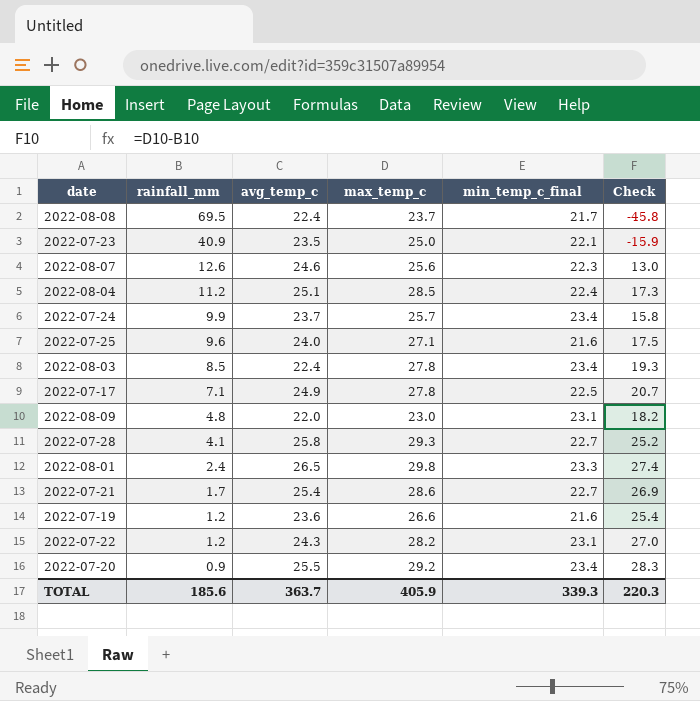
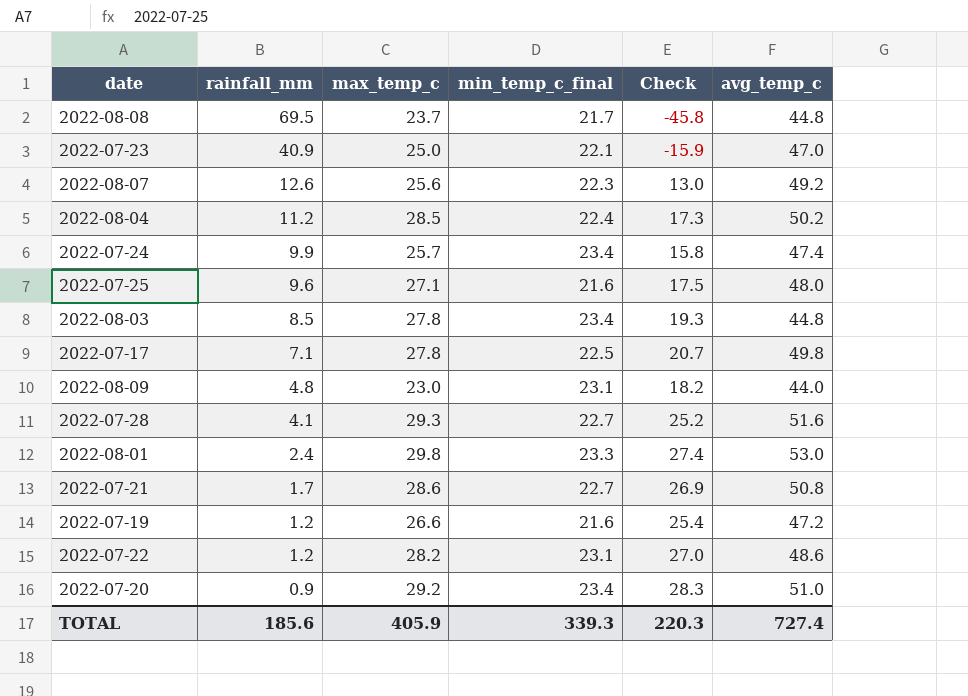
column avg_temp_c | position: 3 -> 6
2022-08-08 | avg_temp_c: 22.4 -> 44.8
2022-07-23 | avg_temp_c: 23.5 -> 47.0
2022-08-07 | avg_temp_c: 24.6 -> 49.2
2022-08-04 | avg_temp_c: 25.1 -> 50.2
2022-07-24 | avg_temp_c: 23.7 -> 47.4
2022-07-25 | avg_temp_c: 24.0 -> 48.0
2022-08-03 | avg_temp_c: 22.4 -> 44.8
2022-07-17 | avg_temp_c: 24.9 -> 49.8
2022-08-09 | avg_temp_c: 22.0 -> 44.0
2022-07-28 | avg_temp_c: 25.8 -> 51.6
2022-08-01 | avg_temp_c: 26.5 -> 53.0
2022-07-21 | avg_temp_c: 25.4 -> 50.8
2022-07-19 | avg_temp_c: 23.6 -> 47.2
2022-07-22 | avg_temp_c: 24.3 -> 48.6
2022-07-20 | avg_temp_c: 25.5 -> 51.0
TOTAL | avg_temp_c: 363.7 -> 727.4

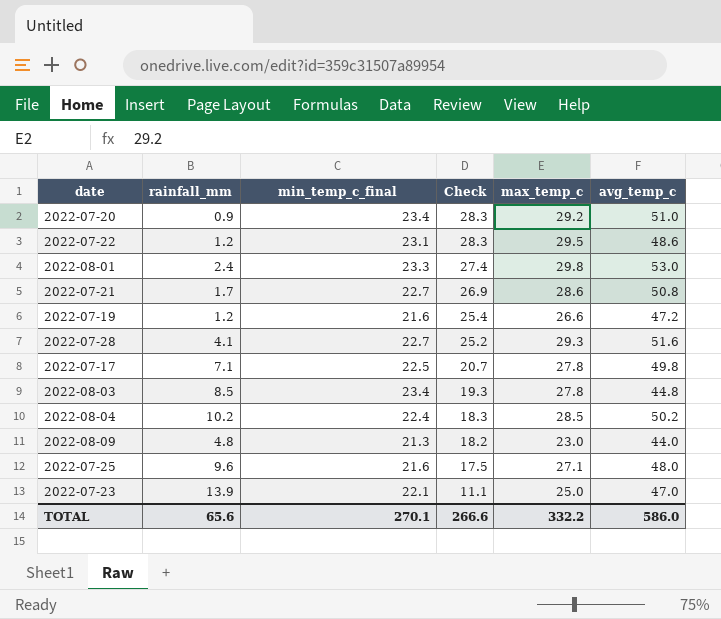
row order: rainfall_mm descending -> Check descending
column max_temp_c | position: 3 -> 5
row 2022-08-08: 69.5 | 23.7 | 21.7 | -45.8 | 44.8 -> none
row 2022-08-07: 12.6 | 25.6 | 22.3 | 13.0 | 49.2 -> none
row 2022-07-24: 9.9 | 25.7 | 23.4 | 15.8 | 47.4 -> none
2022-07-22 | Check: 27.0 -> 28.3
2022-07-22 | max_temp_c: 28.2 -> 29.5
2022-08-04 | rainfall_mm: 11.2 -> 10.2
2022-08-04 | Check: 17.3 -> 18.3
2022-08-09 | min_temp_c_final: 23.1 -> 21.3
2022-07-23 | rainfall_mm: 40.9 -> 13.9
2022-07-23 | Check: -15.9 -> 11.1
TOTAL | rainfall_mm: 185.6 -> 65.6
TOTAL | min_temp_c_final: 339.3 -> 270.1
TOTAL | Check: 220.3 -> 266.6
TOTAL | max_temp_c: 405.9 -> 332.2
TOTAL | avg_temp_c: 727.4 -> 586.0

